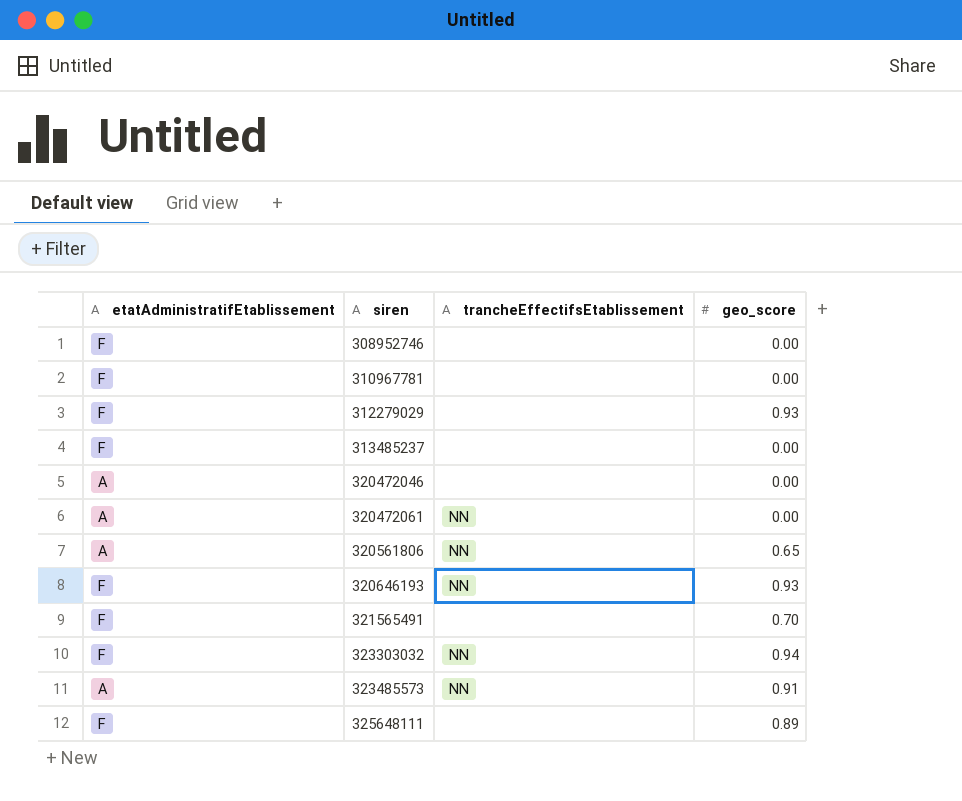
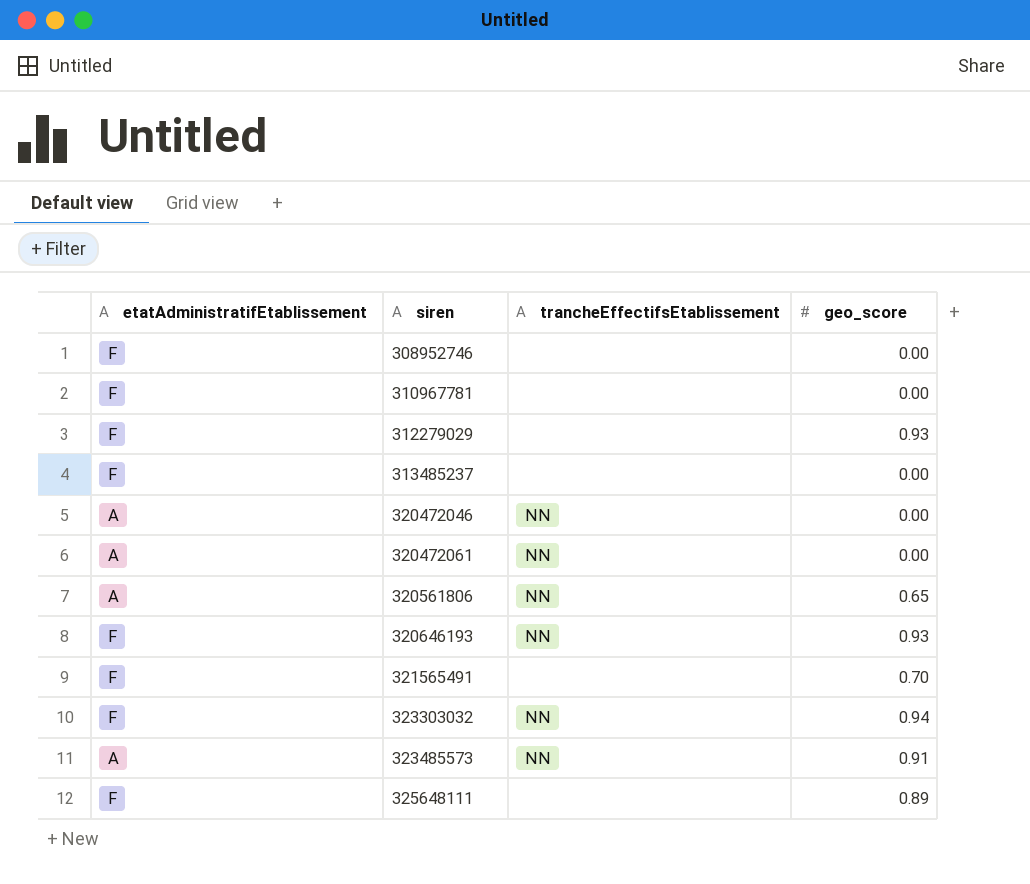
320472046 | trancheEffectifsEtablissement: none -> NN

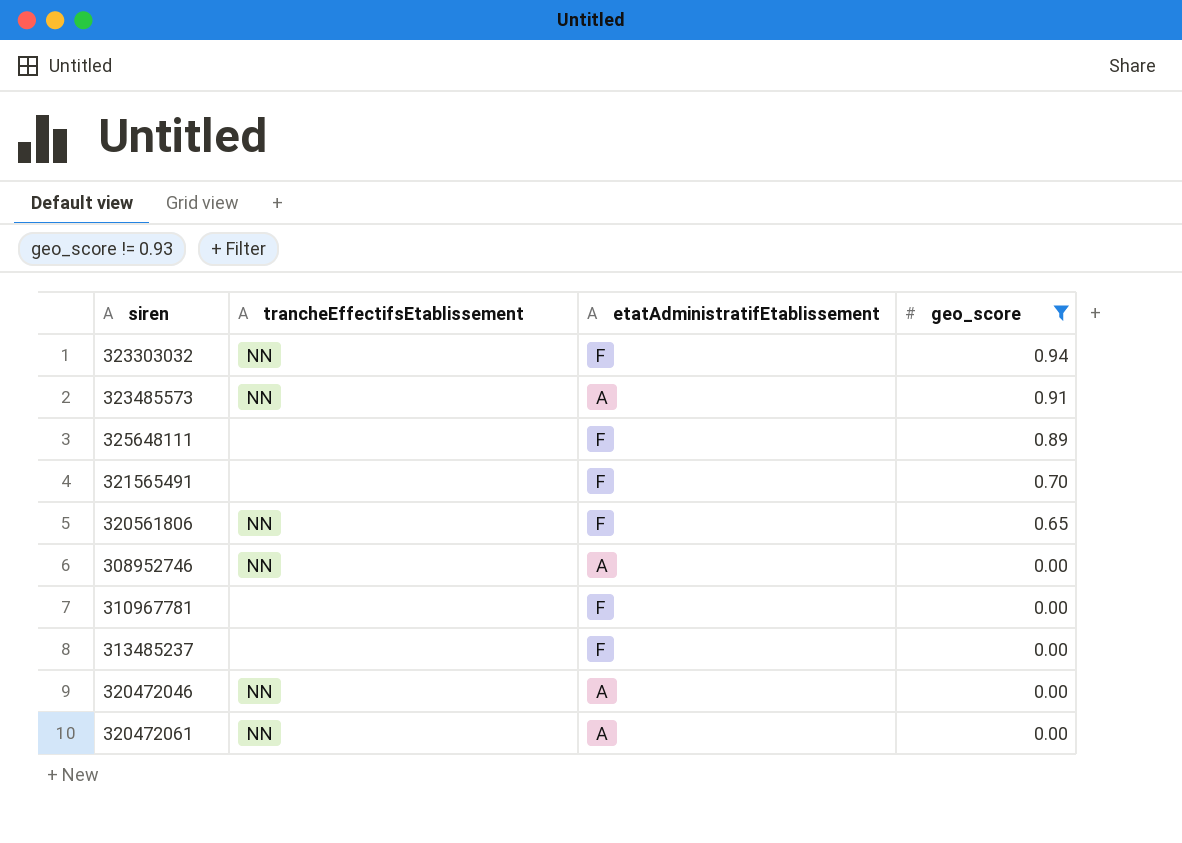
filter: none -> geo_score != 0.93
row order: siren ascending -> geo_score descending
column etatAdministratifEtablissement | position: 1 -> 3
320561806 | etatAdministratifEtablissement: A -> F
308952746 | trancheEffectifsEtablissement: none -> NN
308952746 | etatAdministratifEtablissement: F -> A

